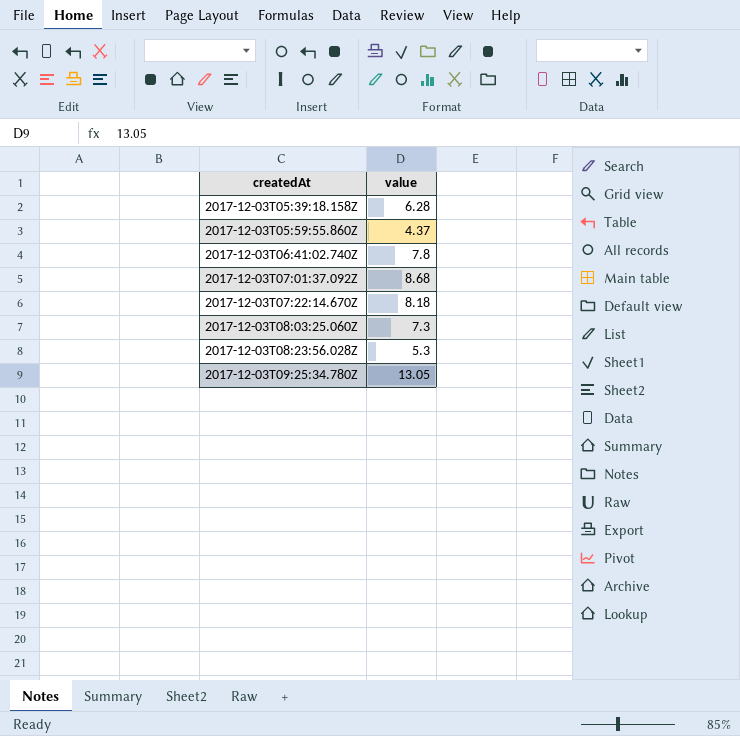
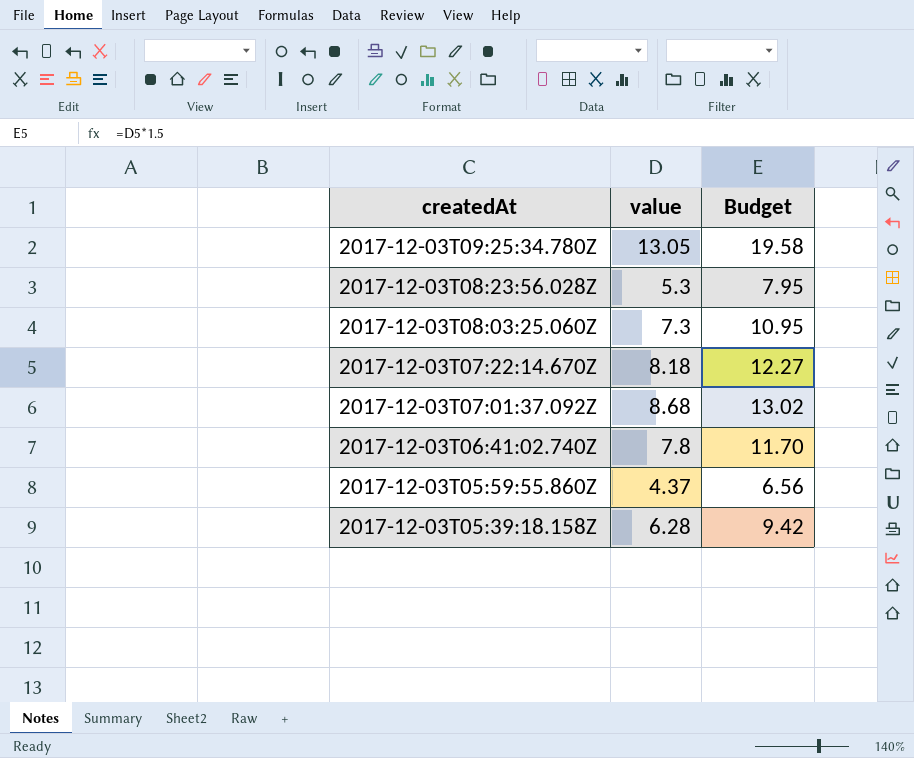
row order: createdAt ascending -> createdAt descending
column Budget | formula: none -> [value] * 1.5

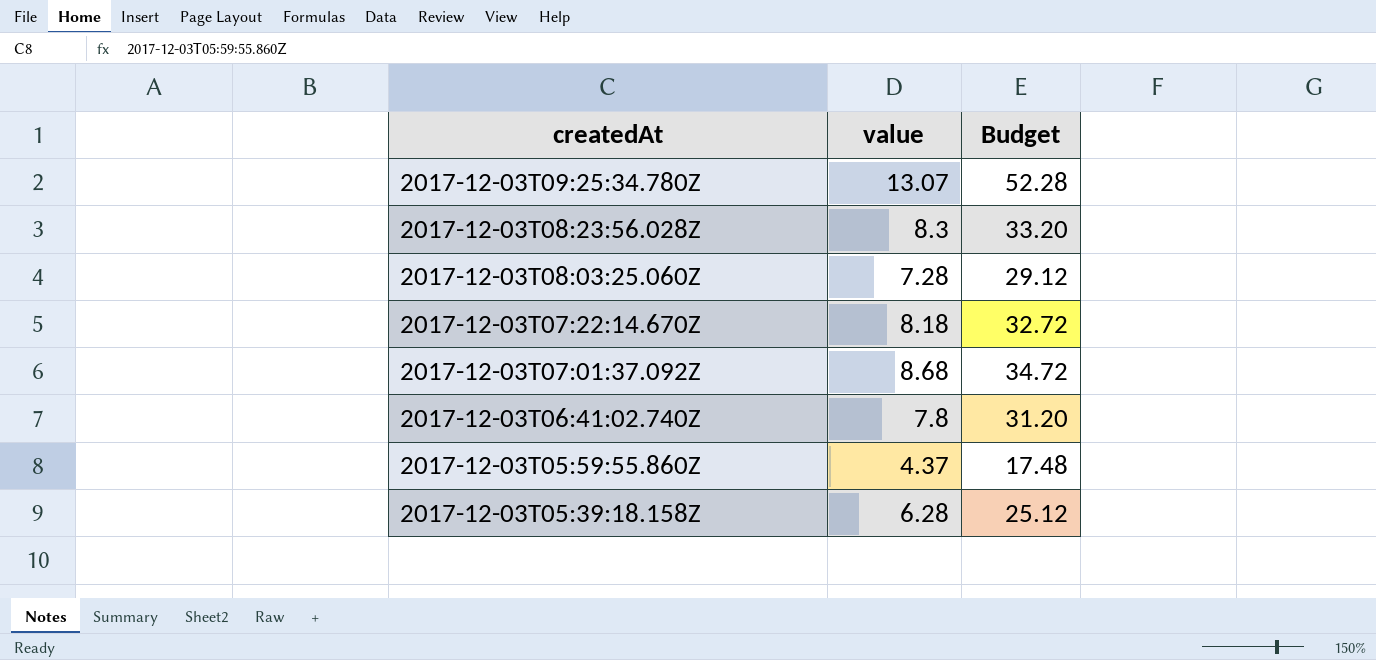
column Budget | formula: [value] * 1.5 -> [value] * 4
2017-12-03T09:25:34.780Z | value: 13.05 -> 13.07
2017-12-03T08:23:56.028Z | value: 5.3 -> 8.3
2017-12-03T08:03:25.060Z | value: 7.3 -> 7.28

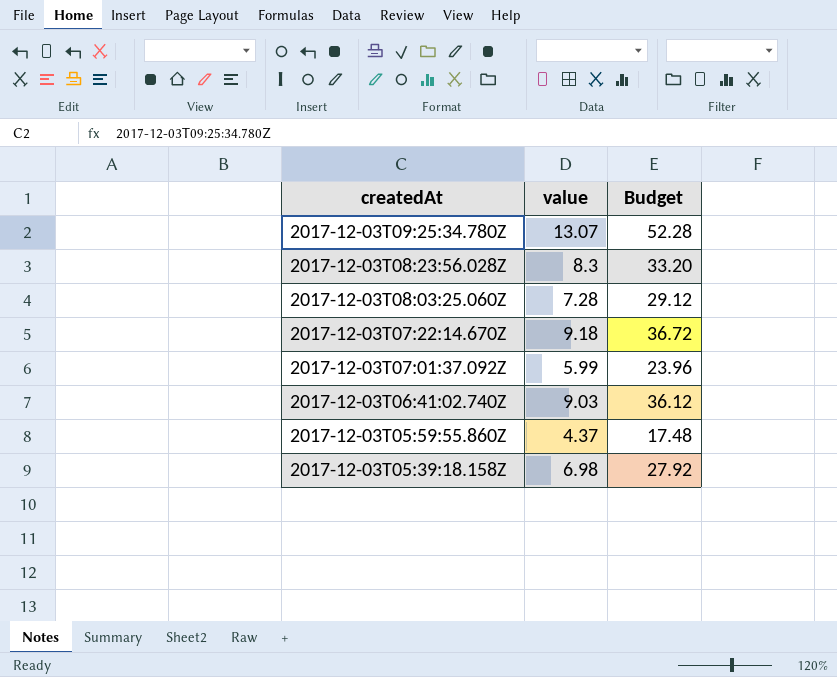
2017-12-03T07:22:14.670Z | value: 8.18 -> 9.18
2017-12-03T07:22:14.670Z | Budget: 32.72 -> 36.72
2017-12-03T07:01:37.092Z | value: 8.68 -> 5.99
2017-12-03T07:01:37.092Z | Budget: 34.72 -> 23.96
2017-12-03T06:41:02.740Z | value: 7.8 -> 9.03
2017-12-03T06:41:02.740Z | Budget: 31.20 -> 36.12
2017-12-03T05:39:18.158Z | value: 6.28 -> 6.98
2017-12-03T05:39:18.158Z | Budget: 25.12 -> 27.92

